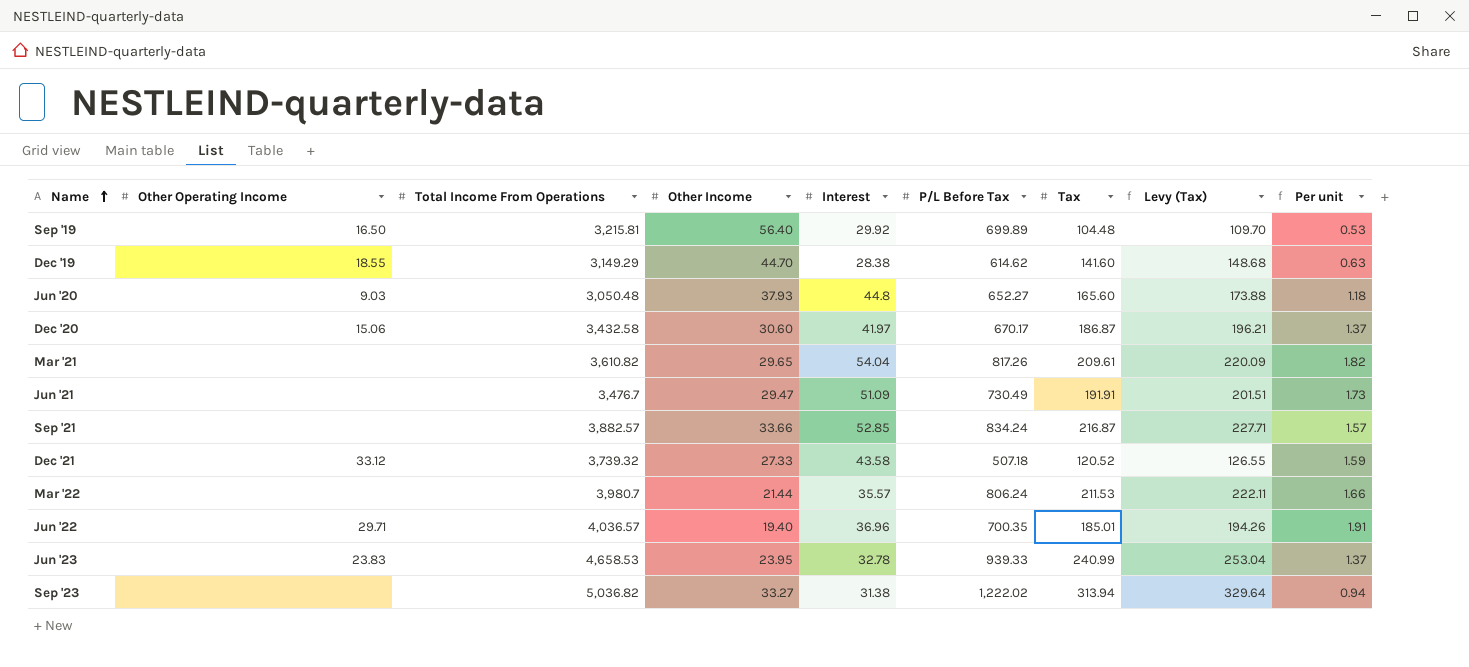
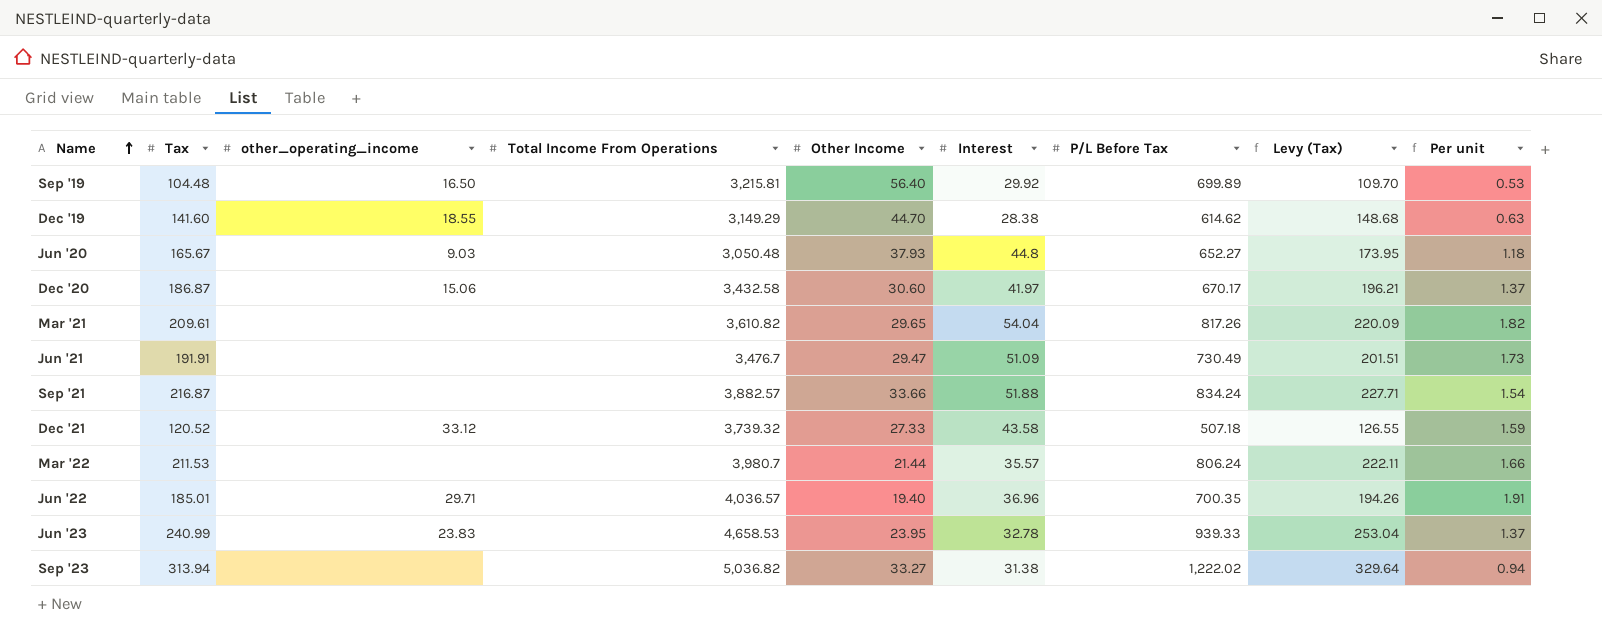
column Tax | position: 7 -> 2
column name: Other Operating Income -> other_operating_income
Jun '20 | Tax: 165.60 -> 165.67
Jun '20 | Levy (Tax): 173.88 -> 173.95
Sep '21 | Interest: 52.85 -> 51.88
Sep '21 | Per unit: 1.57 -> 1.54

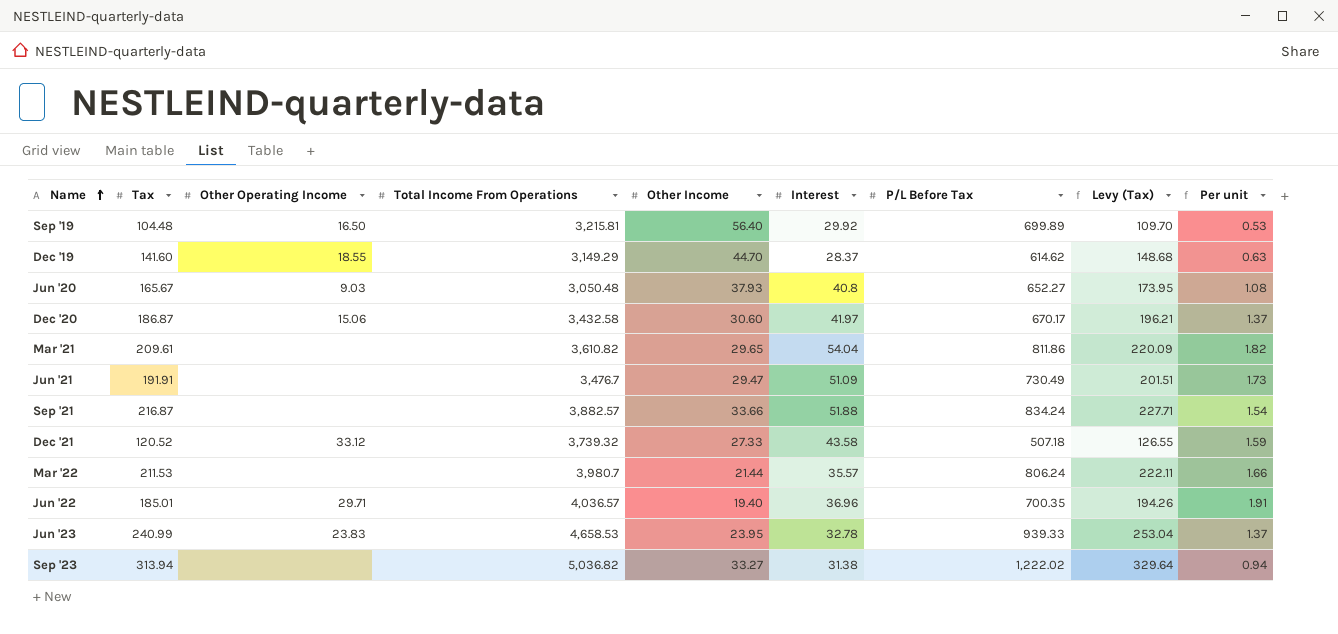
column name: other_operating_income -> Other Operating Income
Dec '19 | Interest: 28.38 -> 28.37
Jun '20 | Interest: 44.8 -> 40.8
Jun '20 | Per unit: 1.18 -> 1.08
Mar '21 | P/L Before Tax: 817.26 -> 811.86

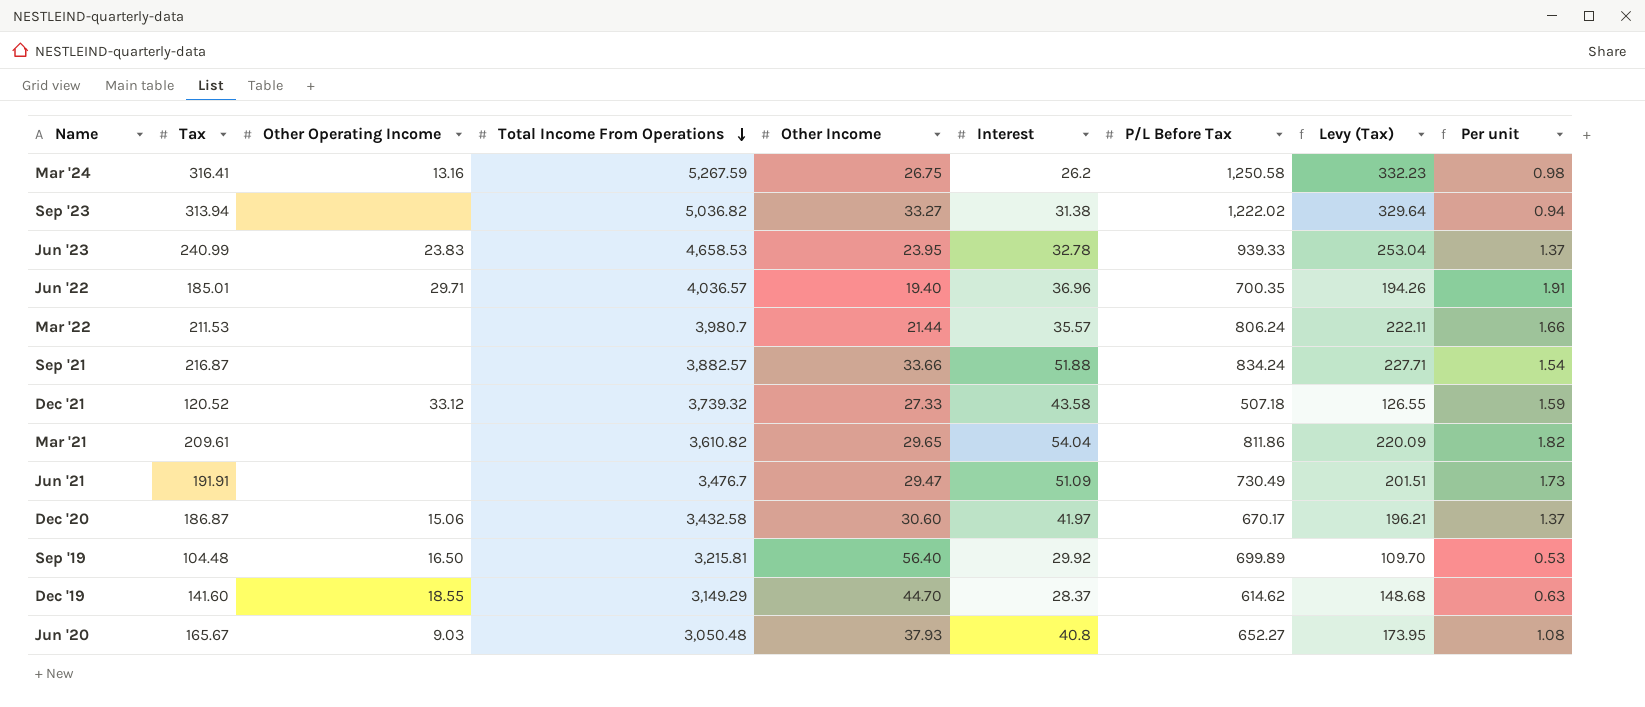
row order: Name ascending -> Total Income From Operations descending
row Mar '24: none -> 316.41 | 13.16 | 5,267.59 | 26.75 | 26.2 | 1,250.58 | 332.23 | 0.98

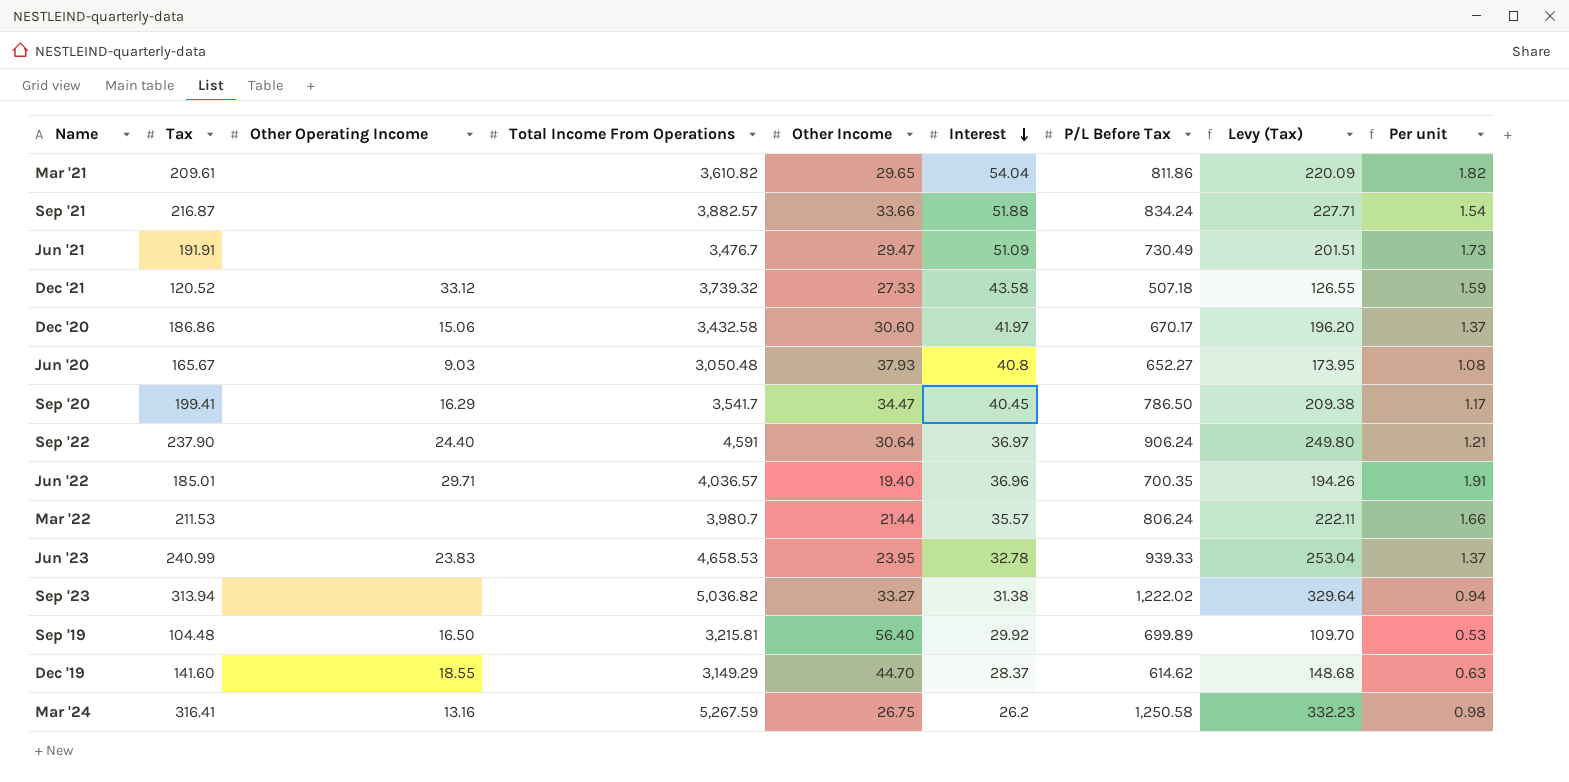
row order: Total Income From Operations descending -> Interest descending
Dec '20 | Tax: 186.87 -> 186.86
Dec '20 | Levy (Tax): 196.21 -> 196.20
row Sep '20: none -> 199.41 | 16.29 | 3,541.7 | 34.47 | 40.45 | 786.50 | 209.38 | 1.17
row Sep '22: none -> 237.90 | 24.40 | 4,591 | 30.64 | 36.97 | 906.24 | 249.80 | 1.21

